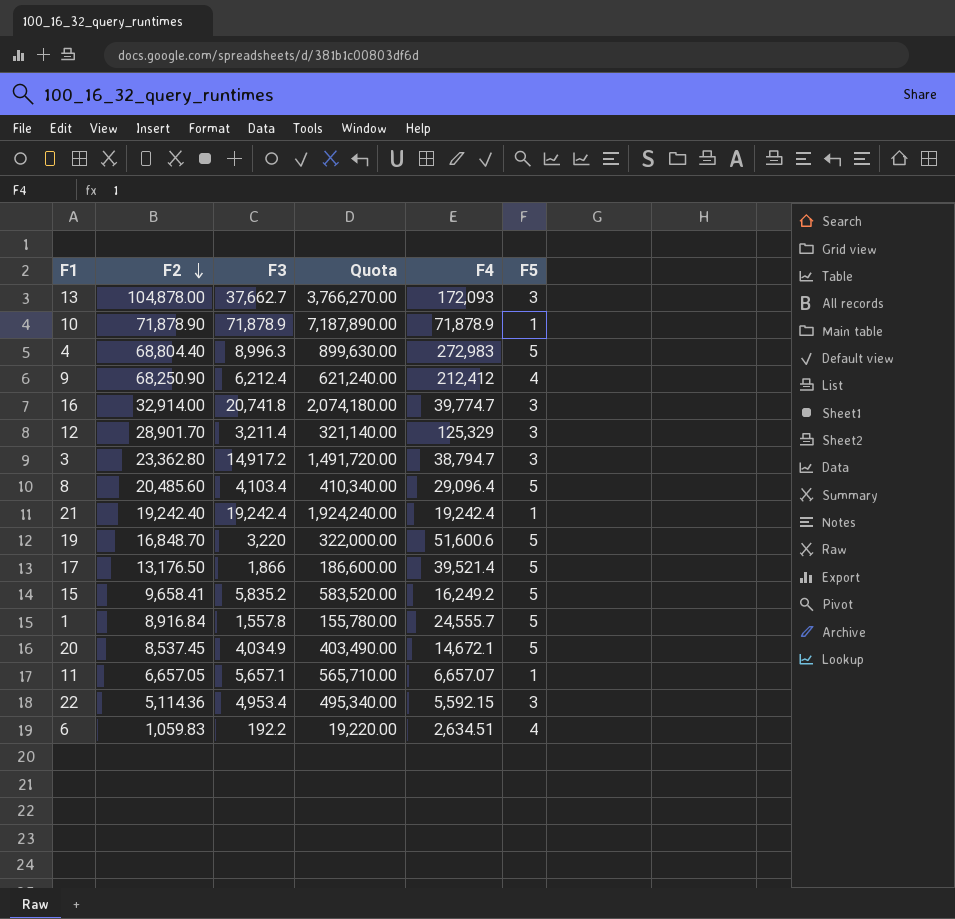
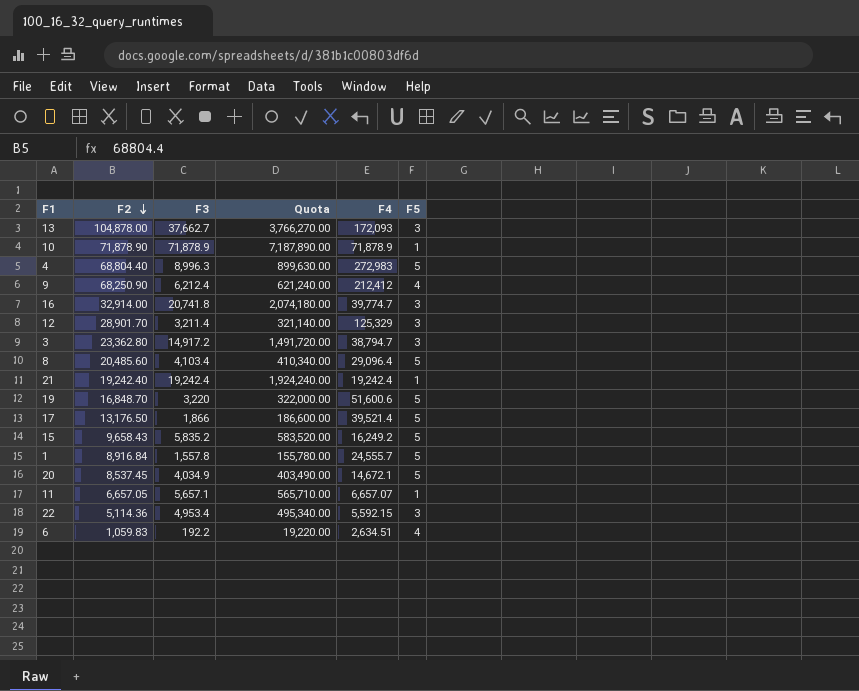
15 | F2: 9,658.41 -> 9,658.43

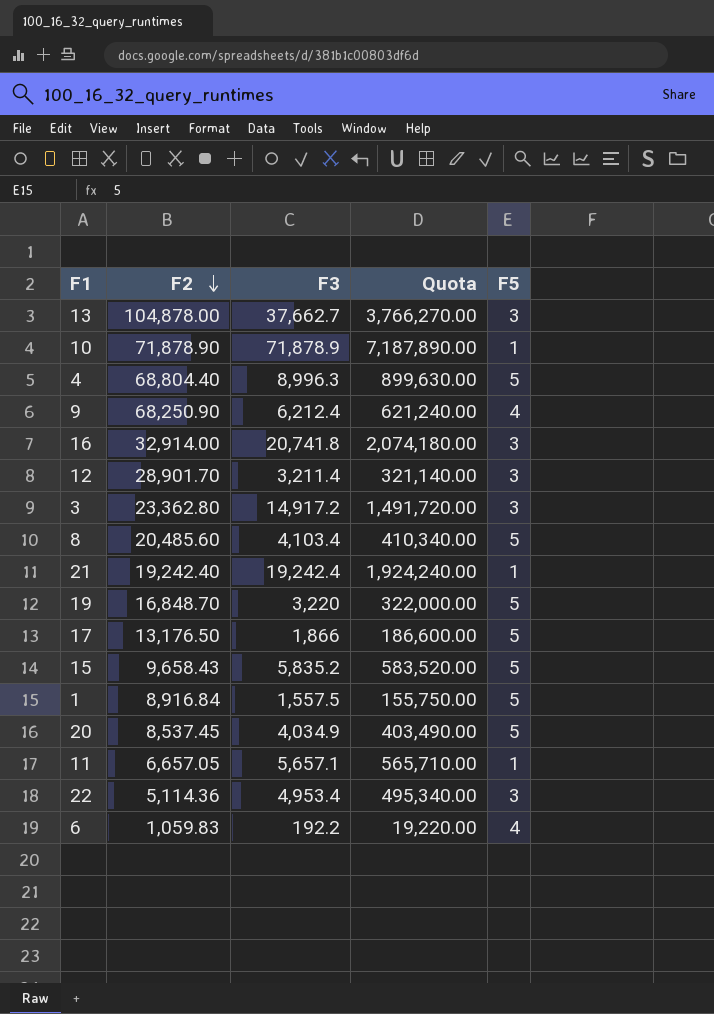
column F4 | position: 5 -> none
1 | F3: 1,557.8 -> 1,557.5
1 | Quota: 155,780.00 -> 155,750.00

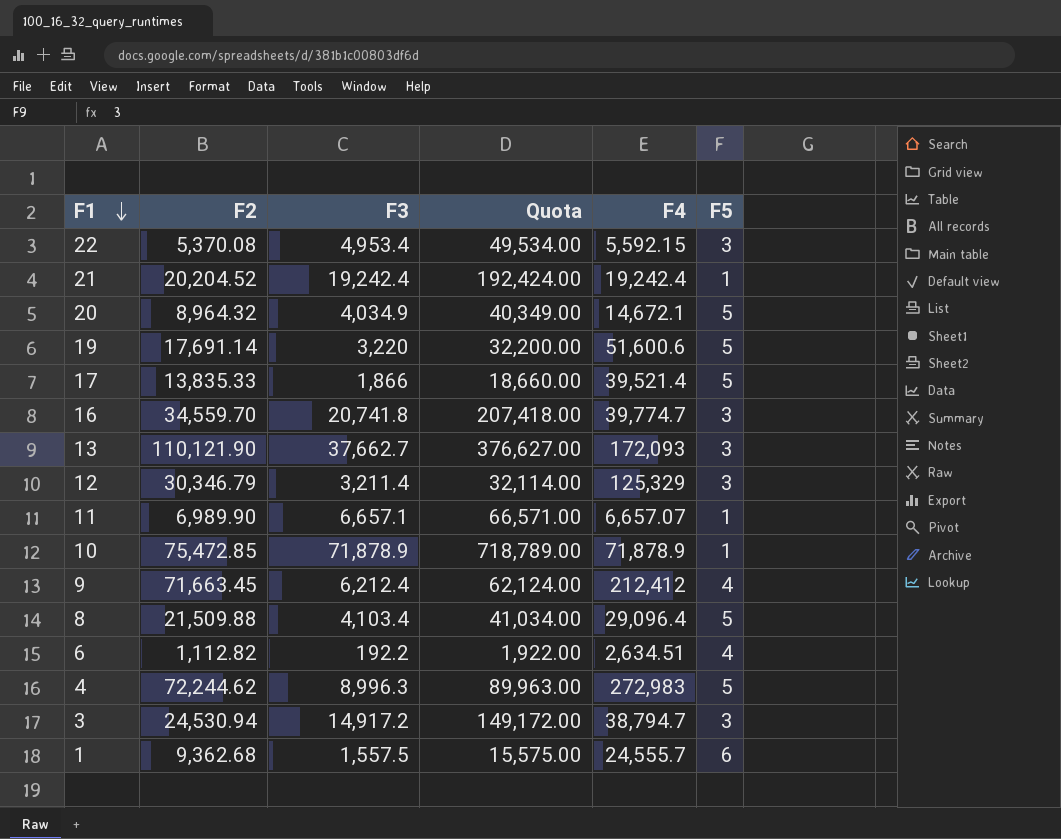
row order: F2 descending -> F1 descending
column Quota | formula: [F3] * 100 -> [F3] * 10
column F4 | position: none -> 5
row 15: 9,658.43 | 5,835.2 | 583,520.00 | 5 -> none
22 | F2: 5,114.36 -> 5,370.08
21 | F2: 19,242.40 -> 20,204.52
20 | F2: 8,537.45 -> 8,964.32
19 | F2: 16,848.70 -> 17,691.14
17 | F2: 13,176.50 -> 13,835.33
16 | F2: 32,914.00 -> 34,559.70
13 | F2: 104,878.00 -> 110,121.90
12 | F2: 28,901.70 -> 30,346.79
11 | F2: 6,657.05 -> 6,989.90
11 | F3: 5,657.1 -> 6,657.1
10 | F2: 71,878.90 -> 75,472.85
9 | F2: 68,250.90 -> 71,663.45
8 | F2: 20,485.60 -> 21,509.88
6 | F2: 1,059.83 -> 1,112.82
4 | F2: 68,804.40 -> 72,244.62
3 | F2: 23,362.80 -> 24,530.94
1 | F2: 8,916.84 -> 9,362.68
1 | F5: 5 -> 6

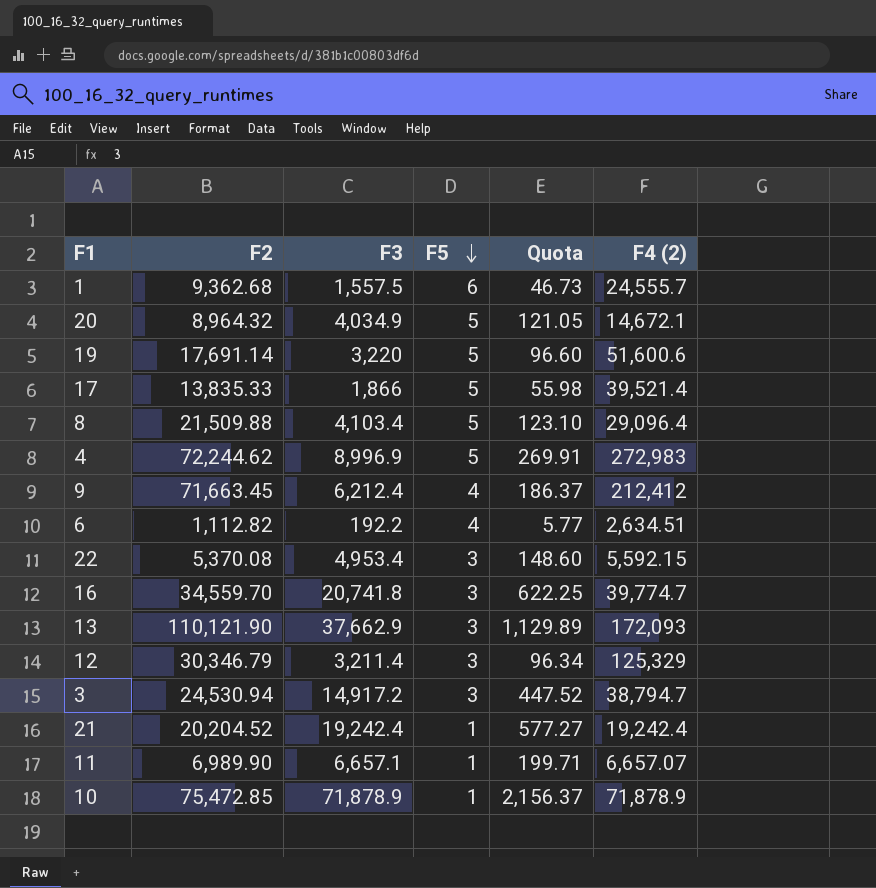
row order: F1 descending -> F5 descending
column F5 | position: 6 -> 4
column Quota | formula: [F3] * 10 -> [F3] * 0.03
column name: F4 -> F4 (2)
4 | F3: 8,996.3 -> 8,996.9
13 | F3: 37,662.7 -> 37,662.9

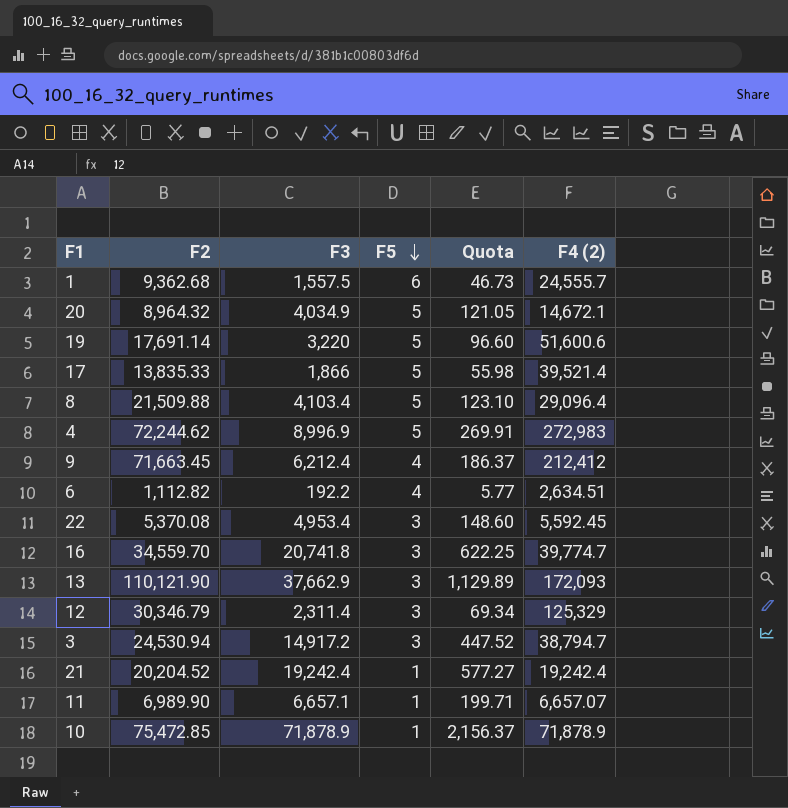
22 | F4 (2): 5,592.15 -> 5,592.45
12 | F3: 3,211.4 -> 2,311.4
12 | Quota: 96.34 -> 69.34

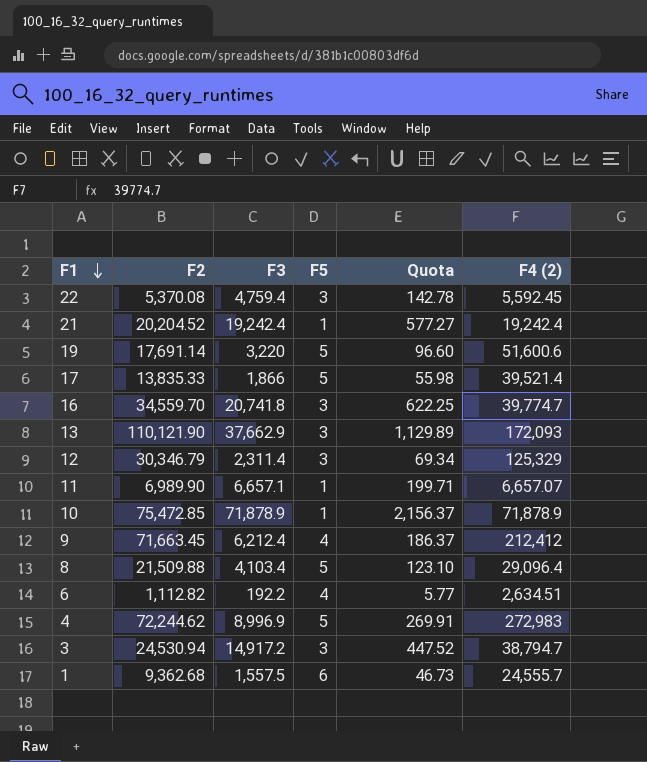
row order: F5 descending -> F1 descending
row 20: 8,964.32 | 4,034.9 | 5 | 121.05 | 14,672.1 -> none
22 | F3: 4,953.4 -> 4,759.4
22 | Quota: 148.60 -> 142.78

